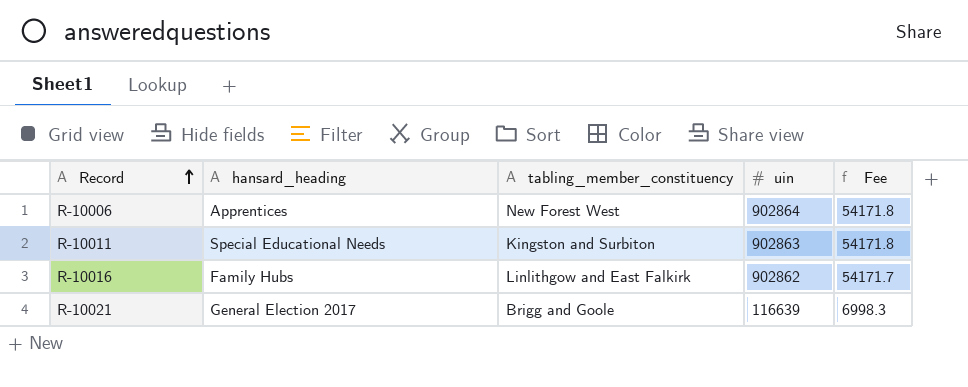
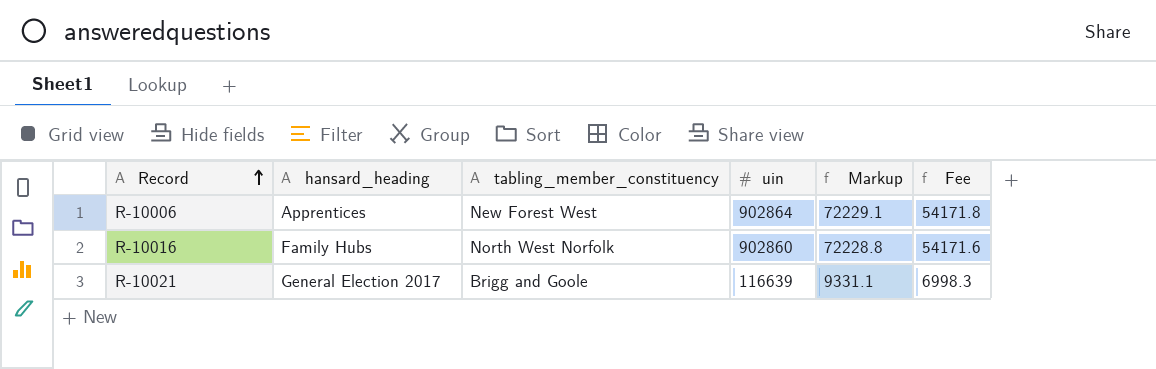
column Markup | formula: none -> [uin] * 0.08
row R-10011: Special Educational Needs | Kingston and Surbiton | 902863 | 54171.8 -> none
R-10016 | tabling_member_constituency: Linlithgow and East Falkirk -> North West Norfolk
R-10016 | uin: 902862 -> 902860
R-10016 | Fee: 54171.7 -> 54171.6

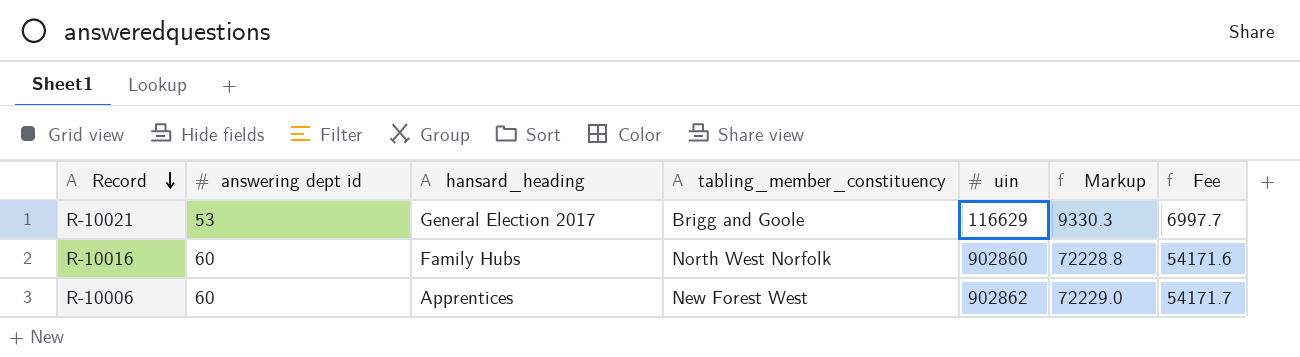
row order: Record ascending -> Record descending
column answering dept id | position: none -> 2
R-10021 | uin: 116639 -> 116629
R-10021 | Markup: 9331.1 -> 9330.3
R-10021 | Fee: 6998.3 -> 6997.7
R-10006 | uin: 902864 -> 902862
R-10006 | Markup: 72229.1 -> 72229.0
R-10006 | Fee: 54171.8 -> 54171.7

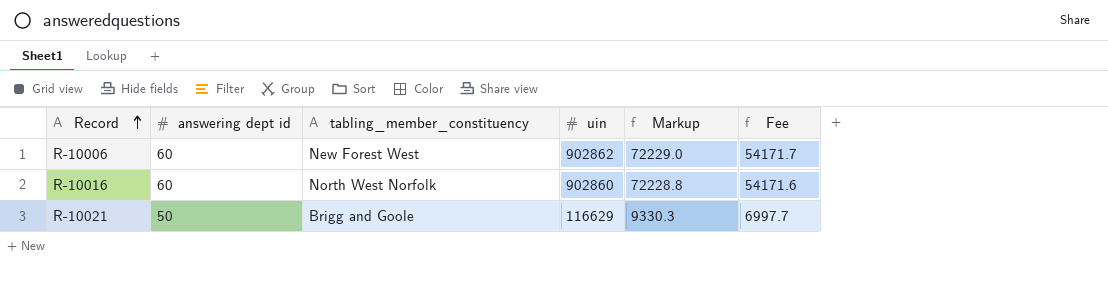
row order: Record descending -> Record ascending
column hansard_heading | position: 3 -> none
R-10021 | answering dept id: 53 -> 50

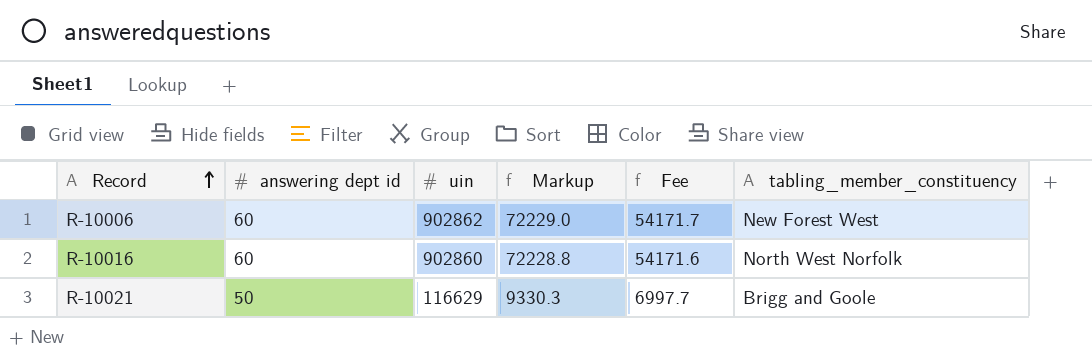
column tabling_member_constituency | position: 3 -> 6

